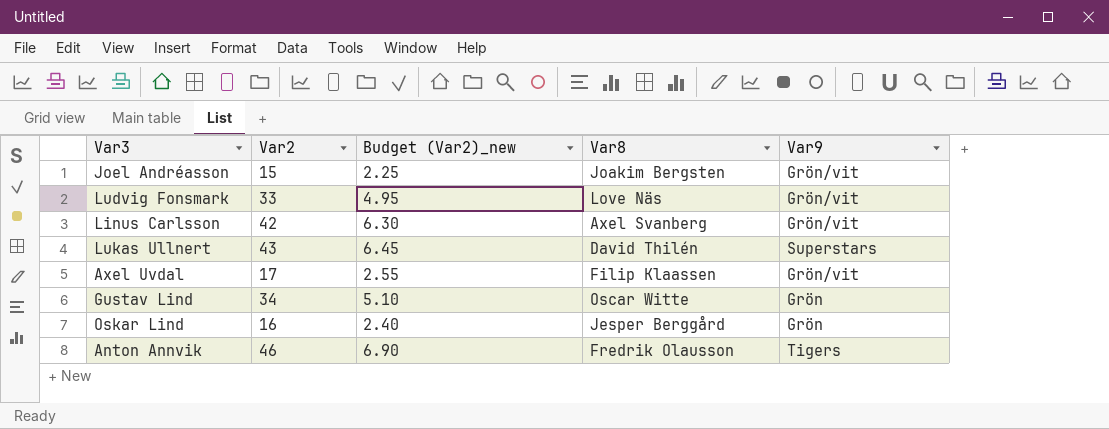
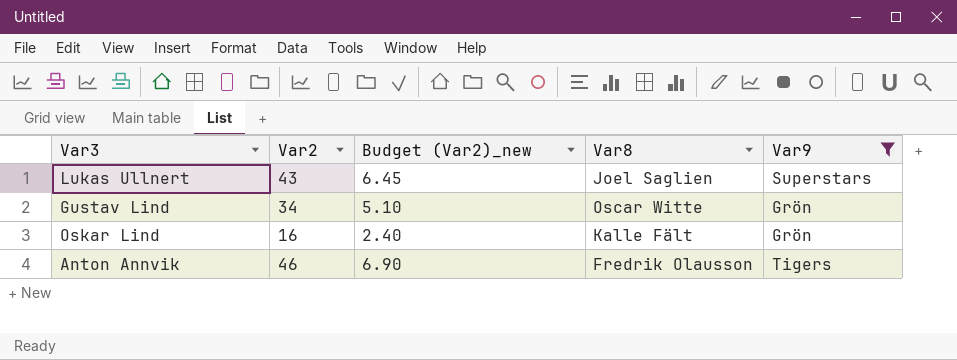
filter: none -> Var9 != Grön/vit
Lukas Ullnert | Var8: David Thilén -> Joel Saglien
Oskar Lind | Var8: Jesper Berggård -> Kalle Fält

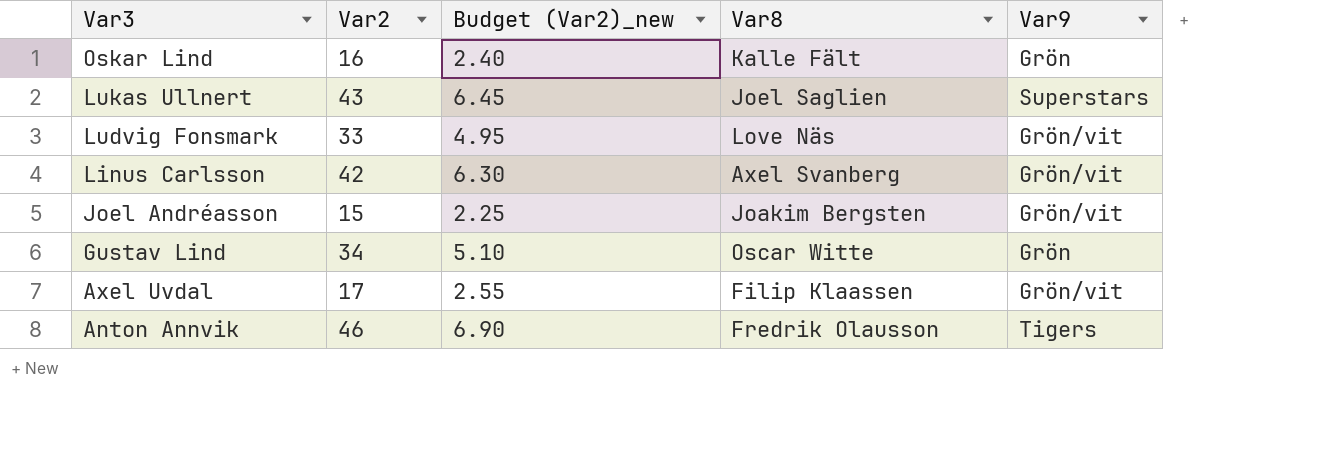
filter: Var9 != Grön/vit -> none
row order: none -> Var3 descending

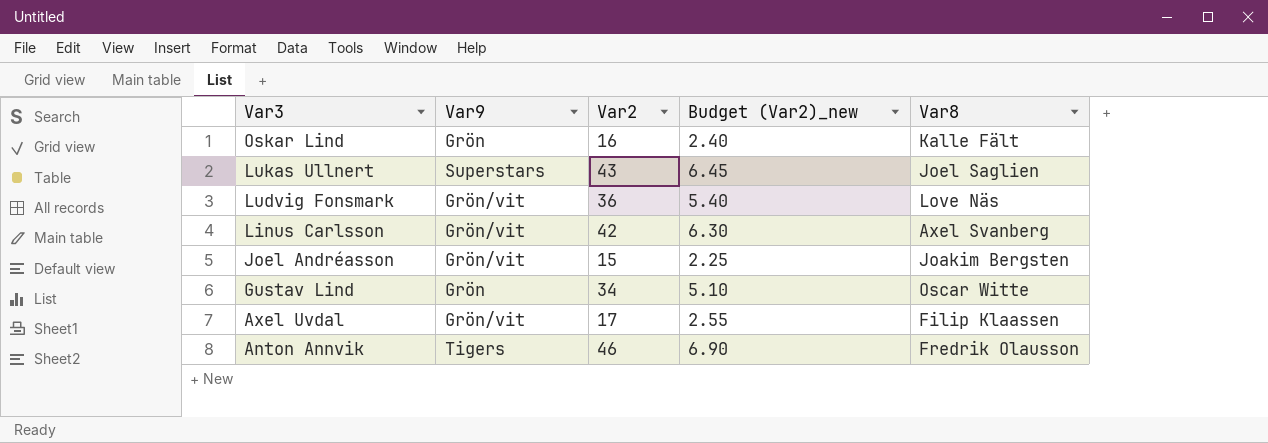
column Var9 | position: 5 -> 2
Ludvig Fonsmark | Var2: 33 -> 36
Ludvig Fonsmark | Budget (Var2)_new: 4.95 -> 5.40

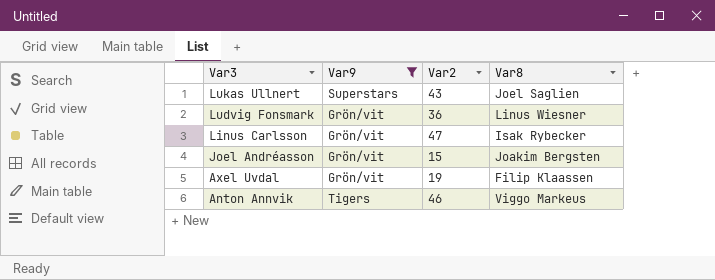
filter: none -> Var9 != Grön
column Budget (Var2)_new | formula: [Var2] * 0.15 -> none
Ludvig Fonsmark | Var8: Love Näs -> Linus Wiesner
Linus Carlsson | Var2: 42 -> 47
Linus Carlsson | Var8: Axel Svanberg -> Isak Rybecker
Axel Uvdal | Var2: 17 -> 19
Anton Annvik | Var8: Fredrik Olausson -> Viggo Markeus

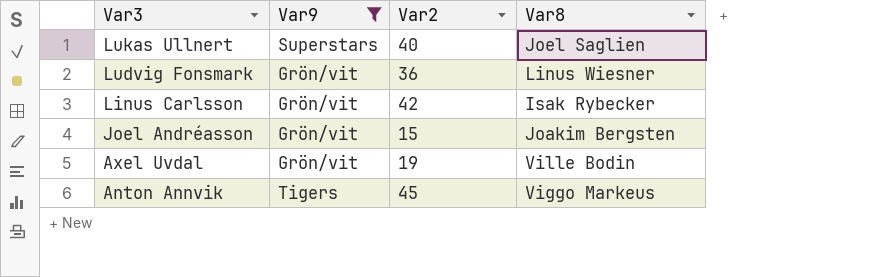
Lukas Ullnert | Var2: 43 -> 40
Linus Carlsson | Var2: 47 -> 42
Axel Uvdal | Var8: Filip Klaassen -> Ville Bodin
Anton Annvik | Var2: 46 -> 45

